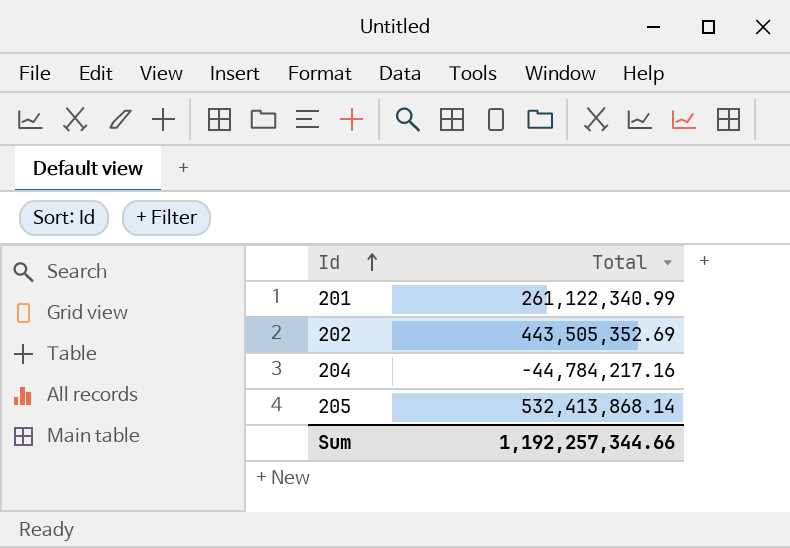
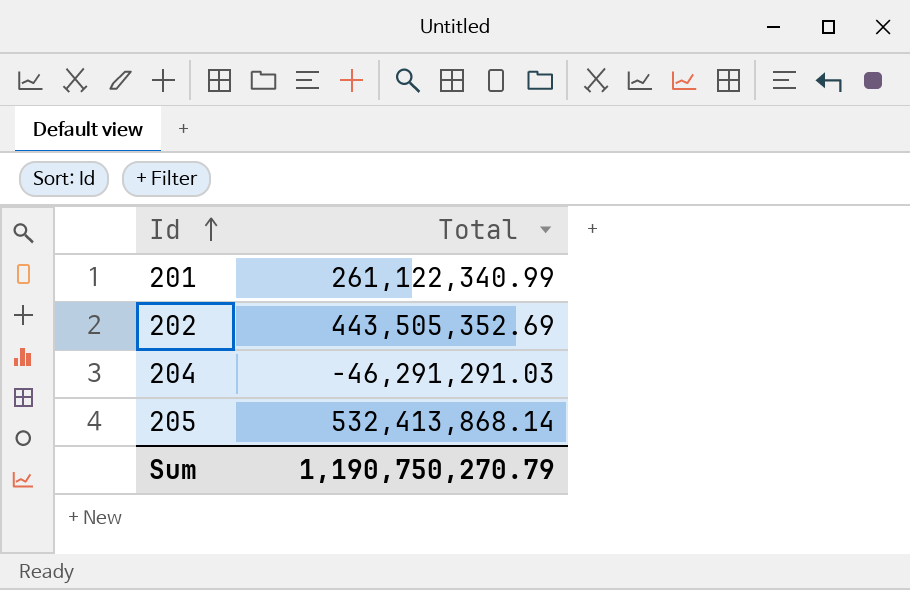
204 | Total: -44,784,217.16 -> -46,291,291.03
Sum | Total: 1,192,257,344.66 -> 1,190,750,270.79

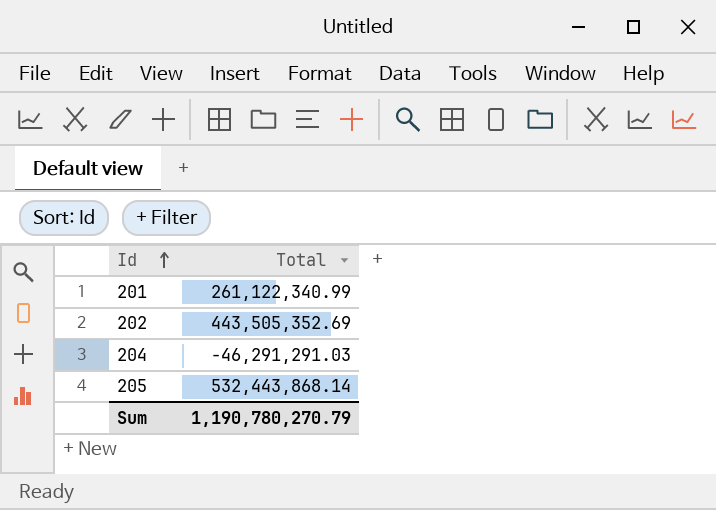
205 | Total: 532,413,868.14 -> 532,443,868.14
Sum | Total: 1,190,750,270.79 -> 1,190,780,270.79

